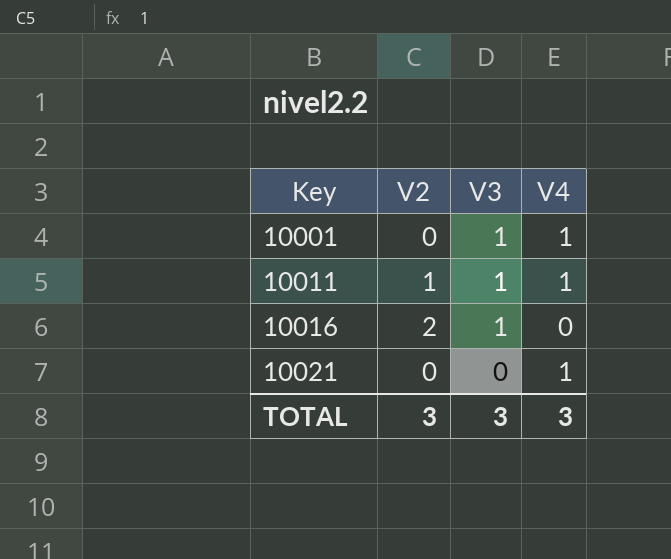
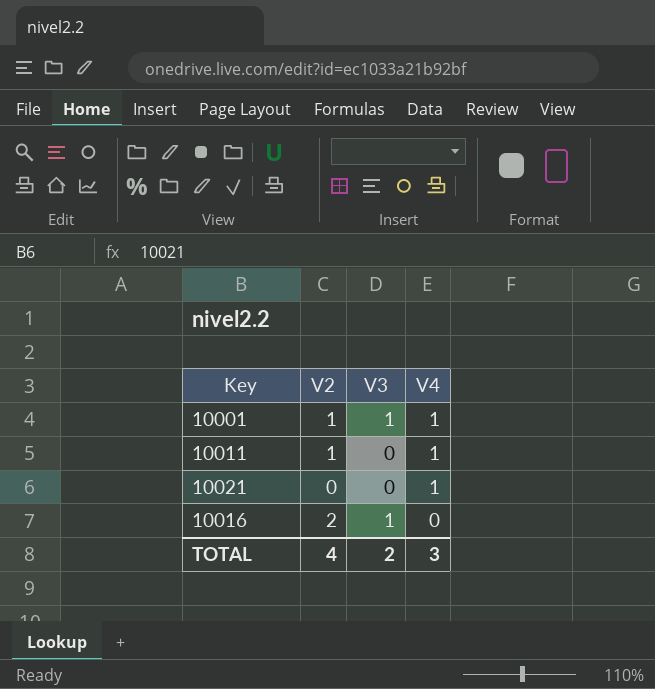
row order: Key ascending -> V4 descending
10001 | V2: 0 -> 1
10011 | V3: 1 -> 0
TOTAL | V2: 3 -> 4
TOTAL | V3: 3 -> 2

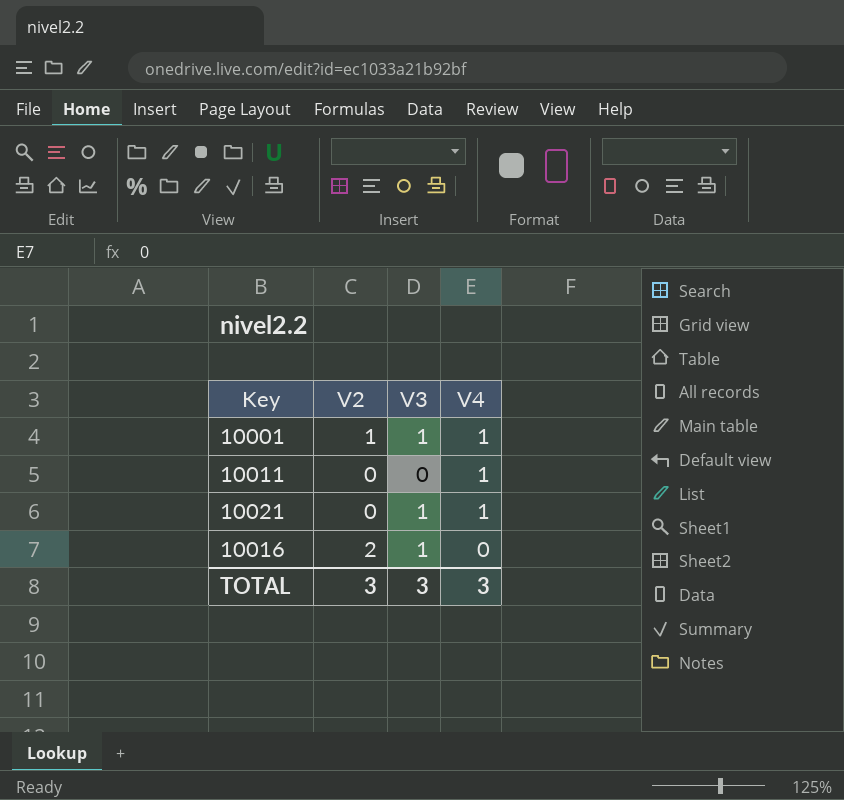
10011 | V2: 1 -> 0
10021 | V3: 0 -> 1
TOTAL | V2: 4 -> 3
TOTAL | V3: 2 -> 3

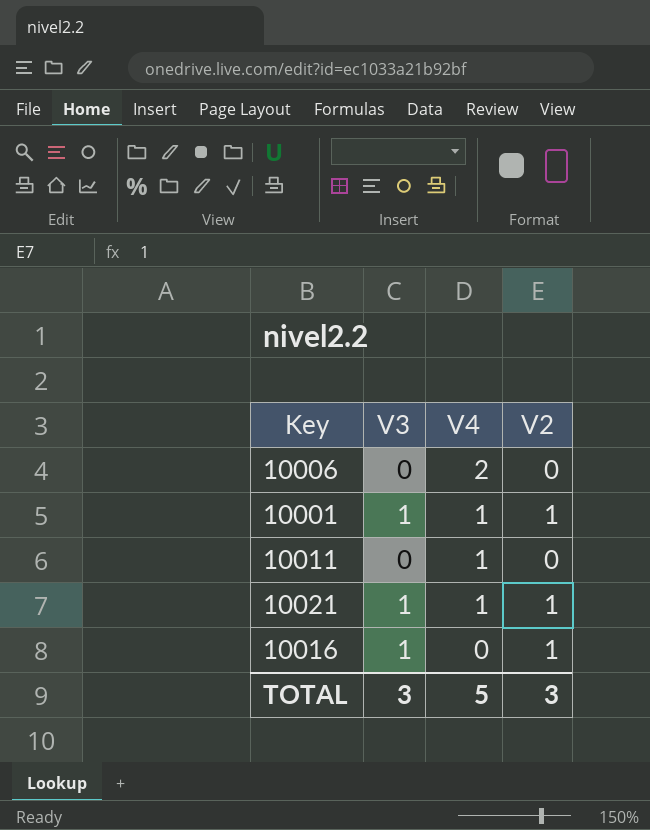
column V2 | position: 2 -> 4
row 10006: none -> 0 | 2 | 0
10021 | V2: 0 -> 1
10016 | V2: 2 -> 1
TOTAL | V4: 3 -> 5

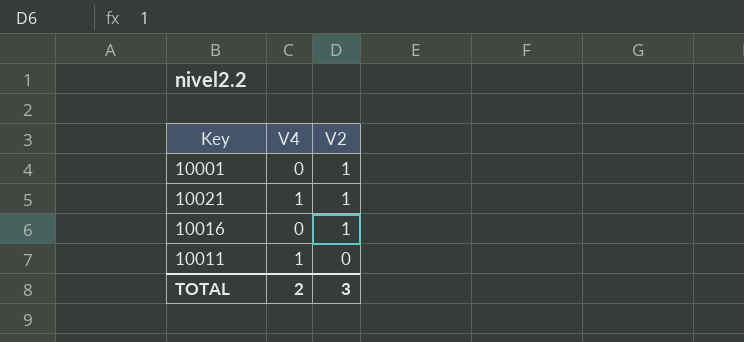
row order: V4 descending -> V2 descending
column V3 | position: 2 -> none
row 10006: 0 | 2 | 0 -> none
10001 | V4: 1 -> 0
TOTAL | V4: 5 -> 2

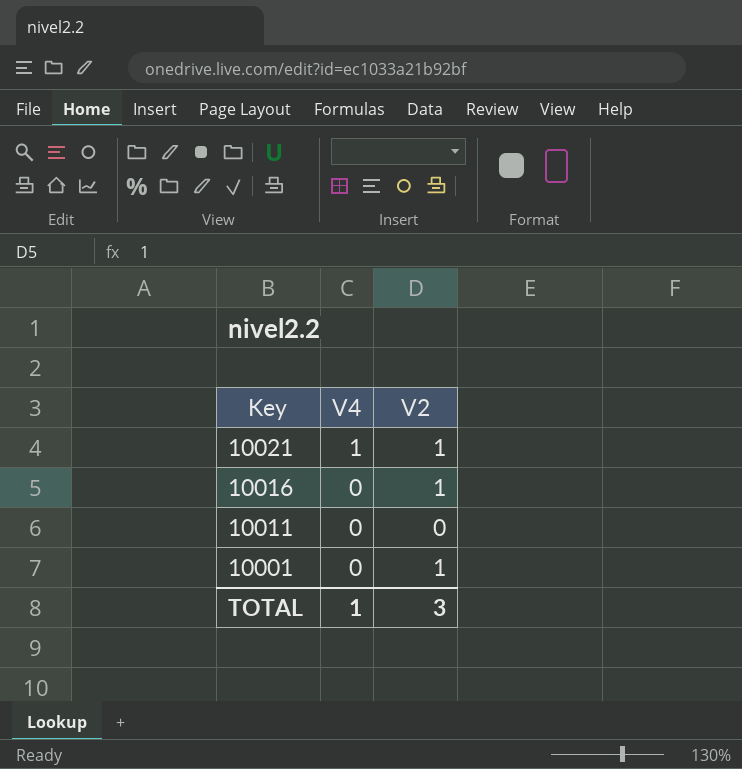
row order: V2 descending -> Key descending
10011 | V4: 1 -> 0
TOTAL | V4: 2 -> 1

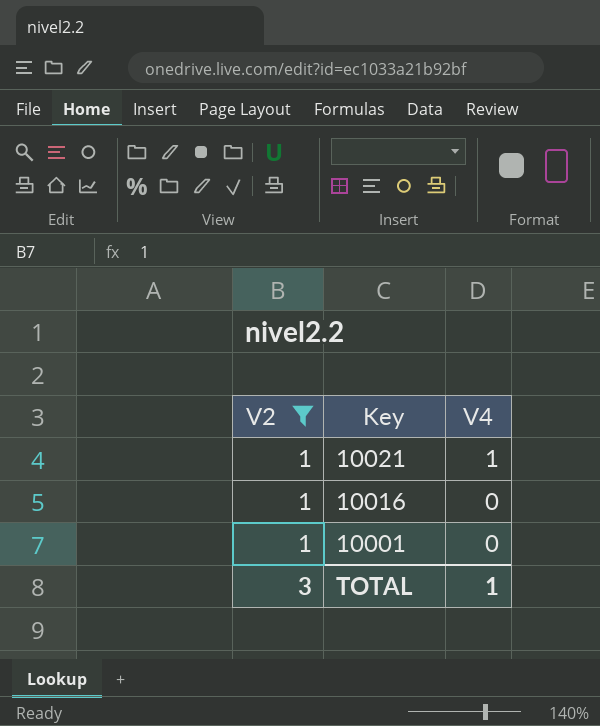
filter: none -> V2 = 1
column V2 | position: 3 -> 1

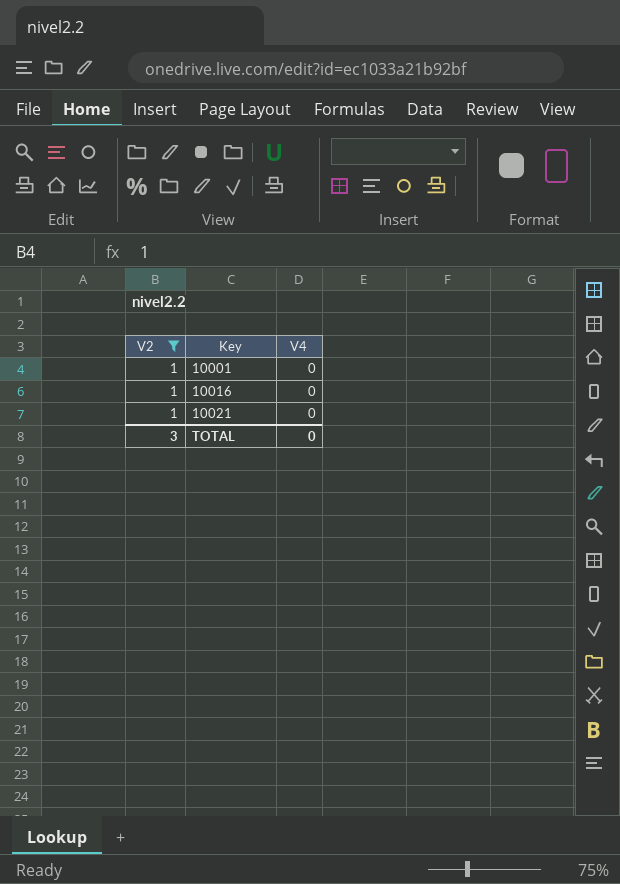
row order: Key descending -> Key ascending
10021 | V4: 1 -> 0
TOTAL | V4: 1 -> 0

